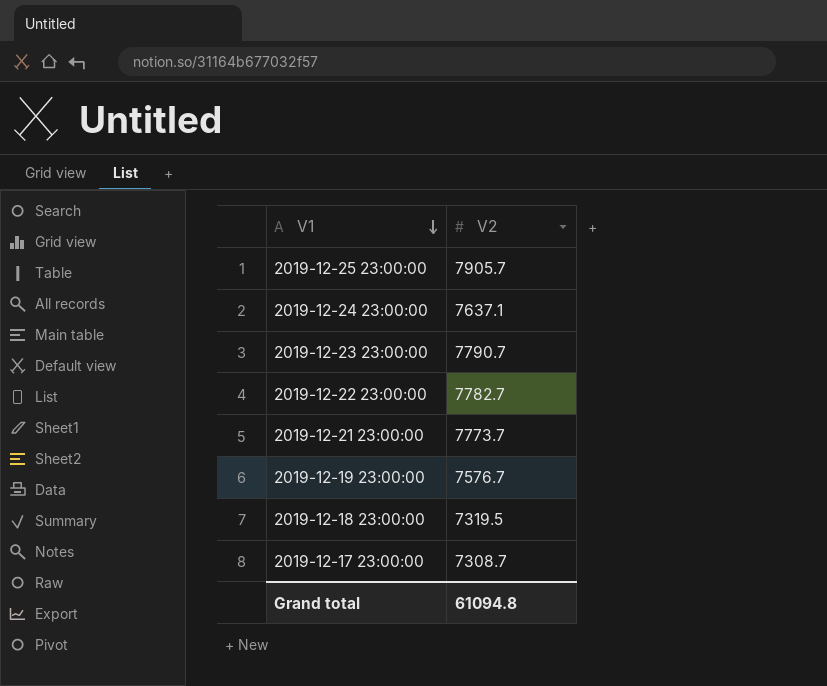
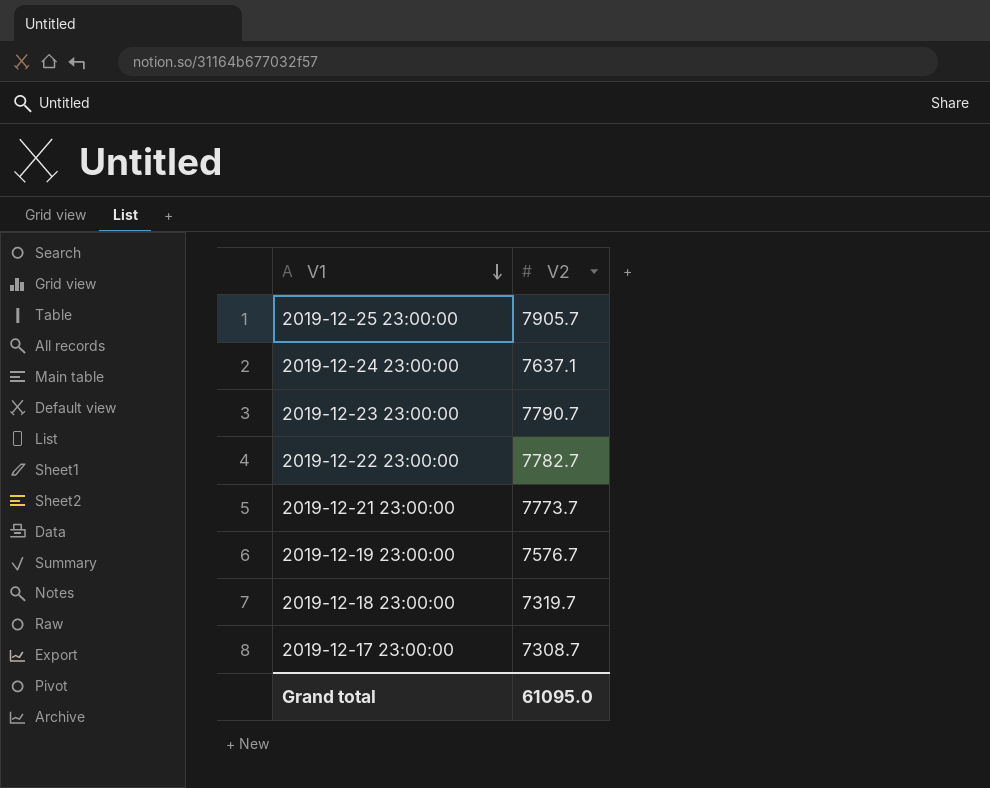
2019-12-18 23:00:00 | V2: 7319.5 -> 7319.7
Grand total | V2: 61094.8 -> 61095.0

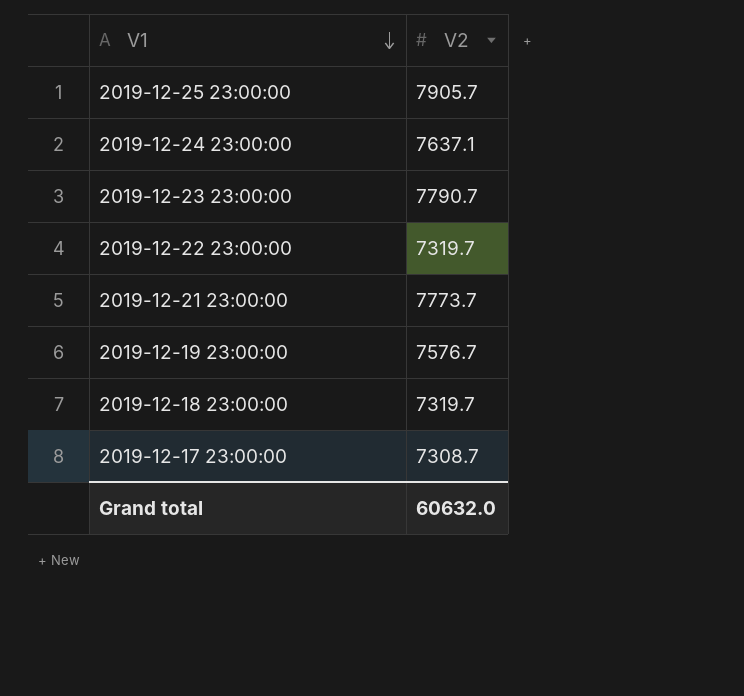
2019-12-22 23:00:00 | V2: 7782.7 -> 7319.7
Grand total | V2: 61095.0 -> 60632.0

